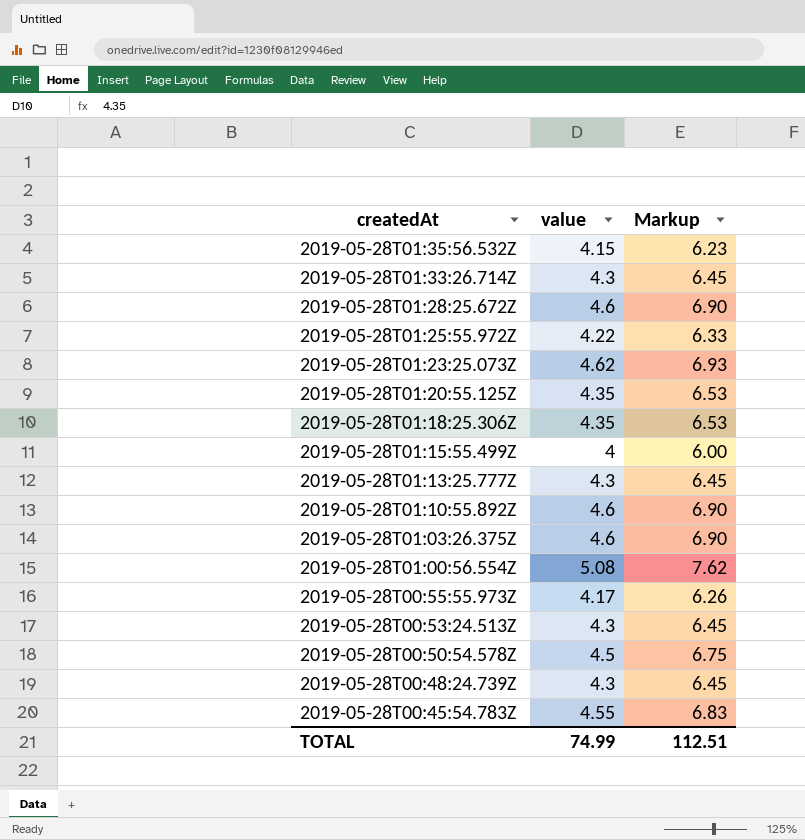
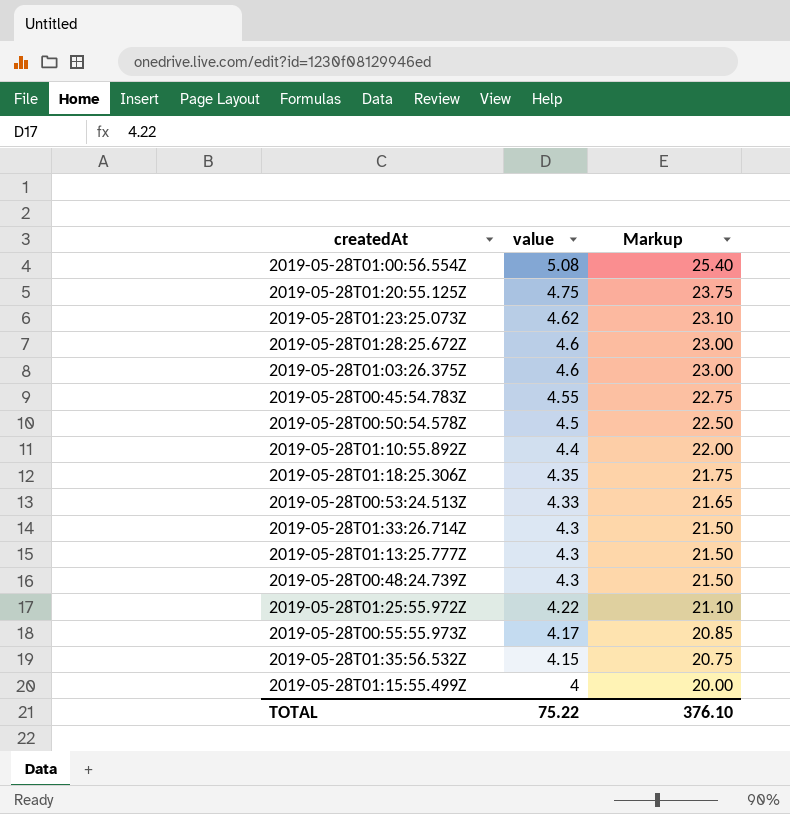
row order: createdAt descending -> value descending
column Markup | formula: [value] * 1.5 -> [value] * 5
2019-05-28T01:20:55.125Z | value: 4.35 -> 4.75
2019-05-28T01:10:55.892Z | value: 4.6 -> 4.4
2019-05-28T00:53:24.513Z | value: 4.3 -> 4.33
TOTAL | value: 74.99 -> 75.22
TOTAL | Markup: 112.51 -> 376.10

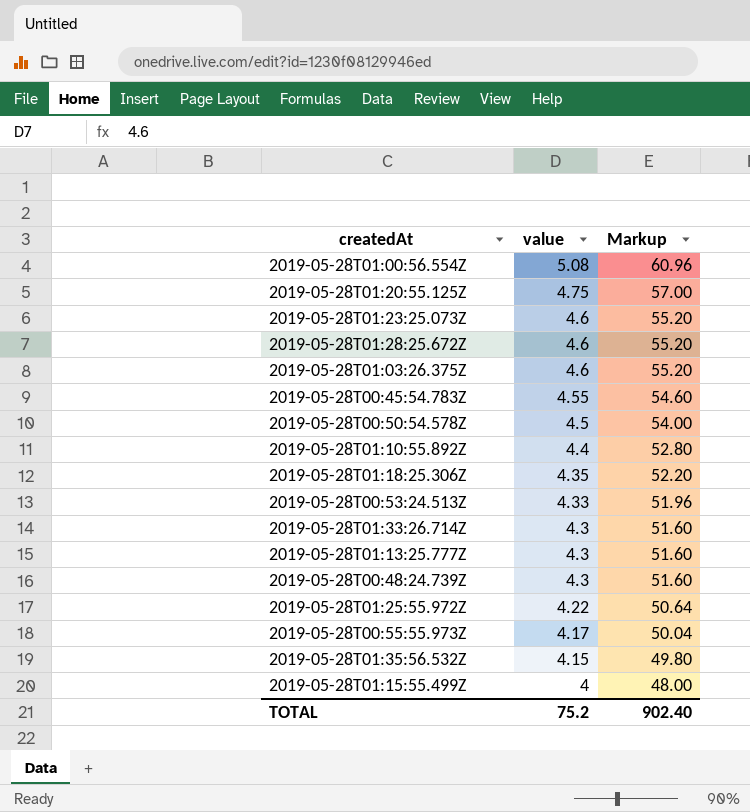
column Markup | formula: [value] * 5 -> [value] * 12
2019-05-28T01:23:25.073Z | value: 4.62 -> 4.6
TOTAL | value: 75.22 -> 75.2
TOTAL | Markup: 376.10 -> 902.40

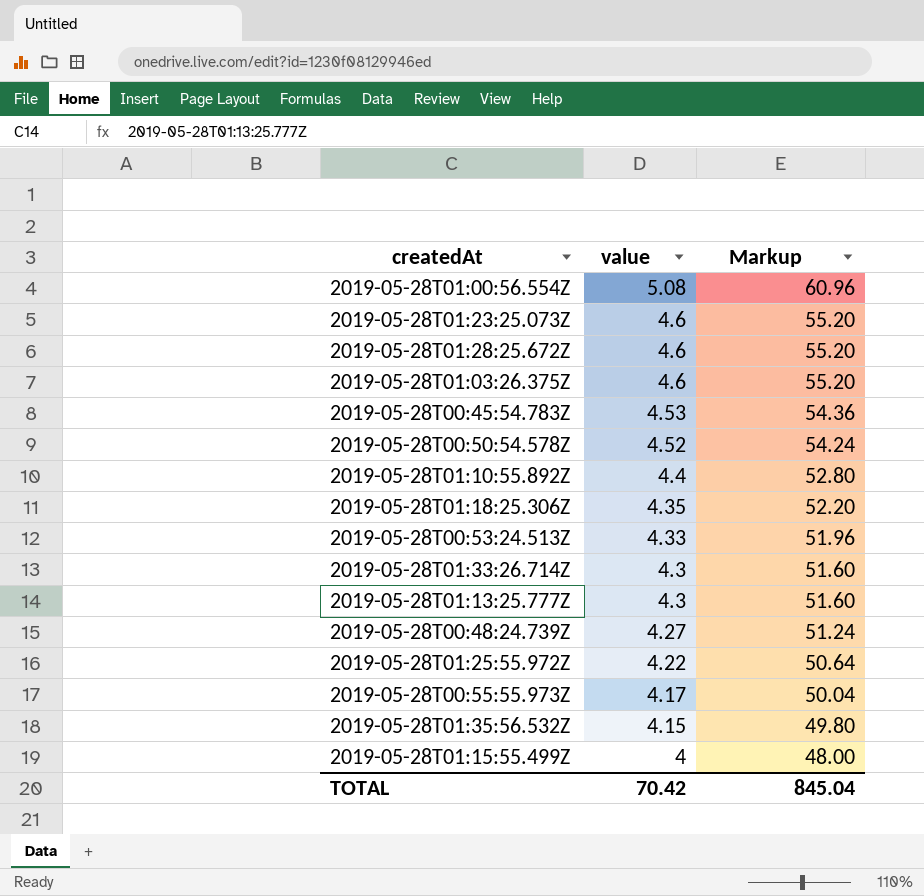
row 2019-05-28T01:20:55.125Z: 4.75 | 57.00 -> none
2019-05-28T00:45:54.783Z | value: 4.55 -> 4.53
2019-05-28T00:45:54.783Z | Markup: 54.60 -> 54.36
2019-05-28T00:50:54.578Z | value: 4.5 -> 4.52
2019-05-28T00:50:54.578Z | Markup: 54.00 -> 54.24
2019-05-28T00:48:24.739Z | value: 4.3 -> 4.27
2019-05-28T00:48:24.739Z | Markup: 51.60 -> 51.24
TOTAL | value: 75.2 -> 70.42
TOTAL | Markup: 902.40 -> 845.04

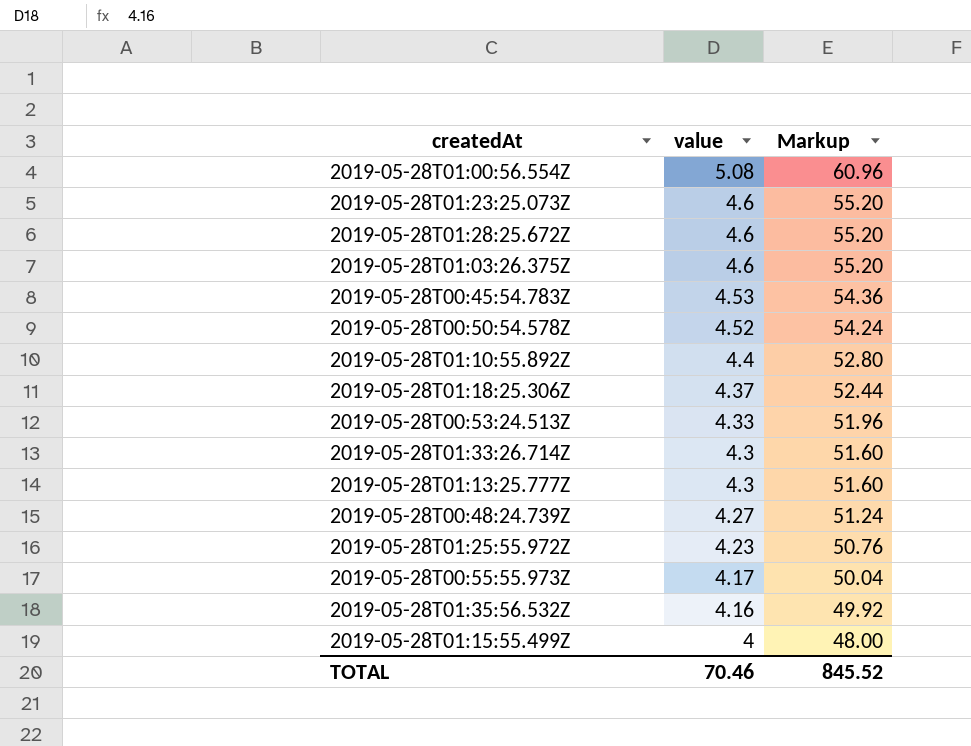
2019-05-28T01:18:25.306Z | value: 4.35 -> 4.37
2019-05-28T01:18:25.306Z | Markup: 52.20 -> 52.44
2019-05-28T01:25:55.972Z | value: 4.22 -> 4.23
2019-05-28T01:25:55.972Z | Markup: 50.64 -> 50.76
2019-05-28T01:35:56.532Z | value: 4.15 -> 4.16
2019-05-28T01:35:56.532Z | Markup: 49.80 -> 49.92
TOTAL | value: 70.42 -> 70.46
TOTAL | Markup: 845.04 -> 845.52

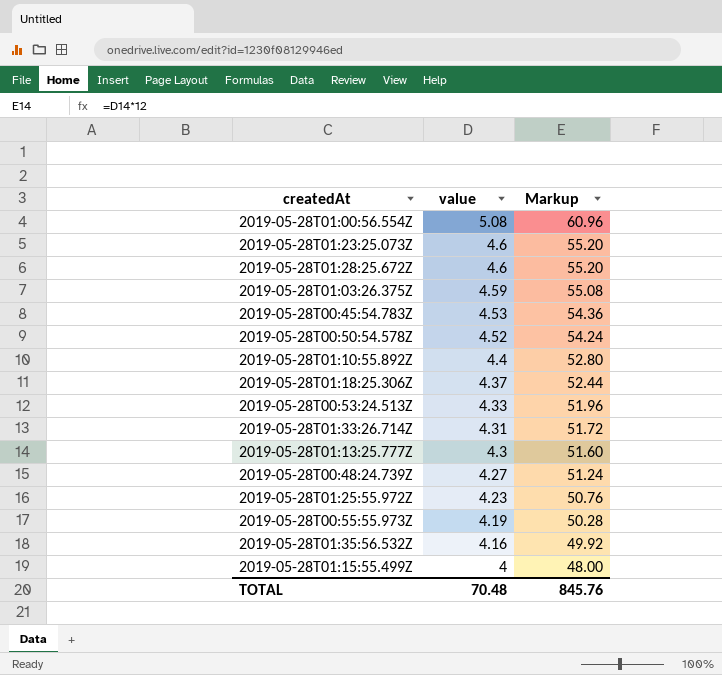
2019-05-28T01:03:26.375Z | value: 4.6 -> 4.59
2019-05-28T01:03:26.375Z | Markup: 55.20 -> 55.08
2019-05-28T01:33:26.714Z | value: 4.3 -> 4.31
2019-05-28T01:33:26.714Z | Markup: 51.60 -> 51.72
2019-05-28T00:55:55.973Z | value: 4.17 -> 4.19
2019-05-28T00:55:55.973Z | Markup: 50.04 -> 50.28
TOTAL | value: 70.46 -> 70.48
TOTAL | Markup: 845.52 -> 845.76

